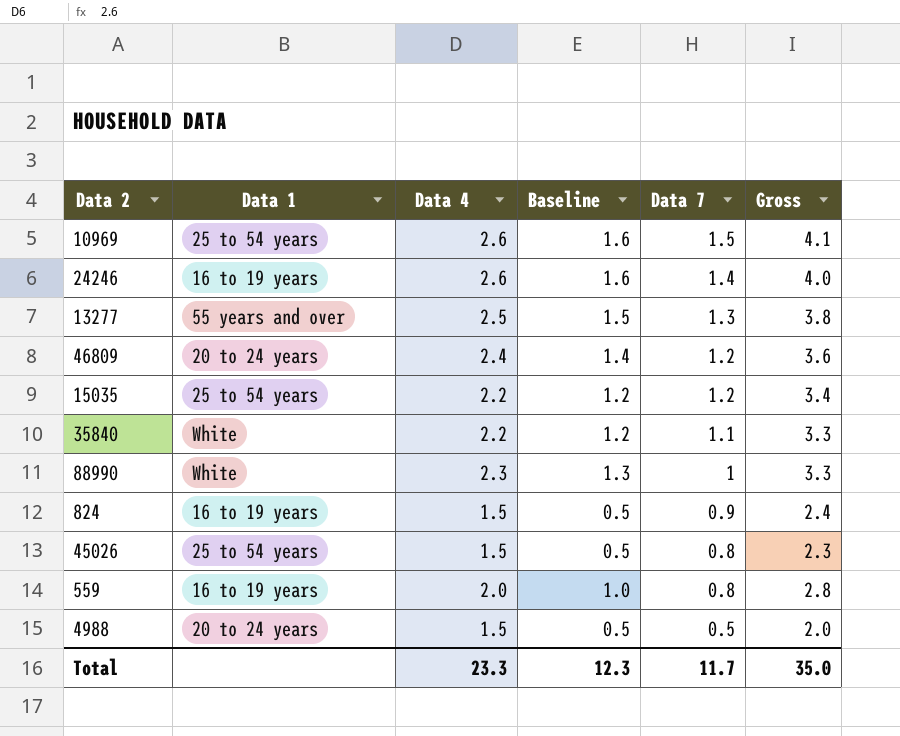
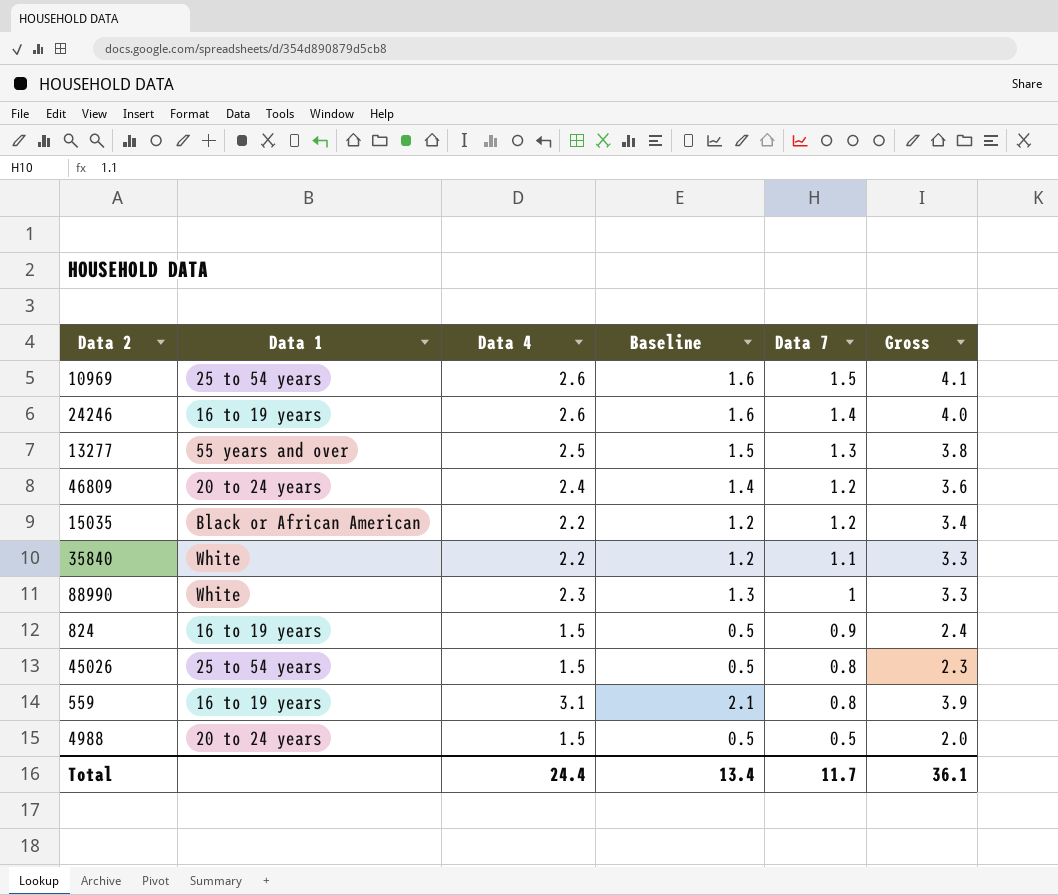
15035 | Data 1: 25 to 54 years -> Black or African American
559 | Data 4: 2.0 -> 3.1
559 | Baseline: 1.0 -> 2.1
559 | Gross: 2.8 -> 3.9
Total | Data 4: 23.3 -> 24.4
Total | Baseline: 12.3 -> 13.4
Total | Gross: 35.0 -> 36.1

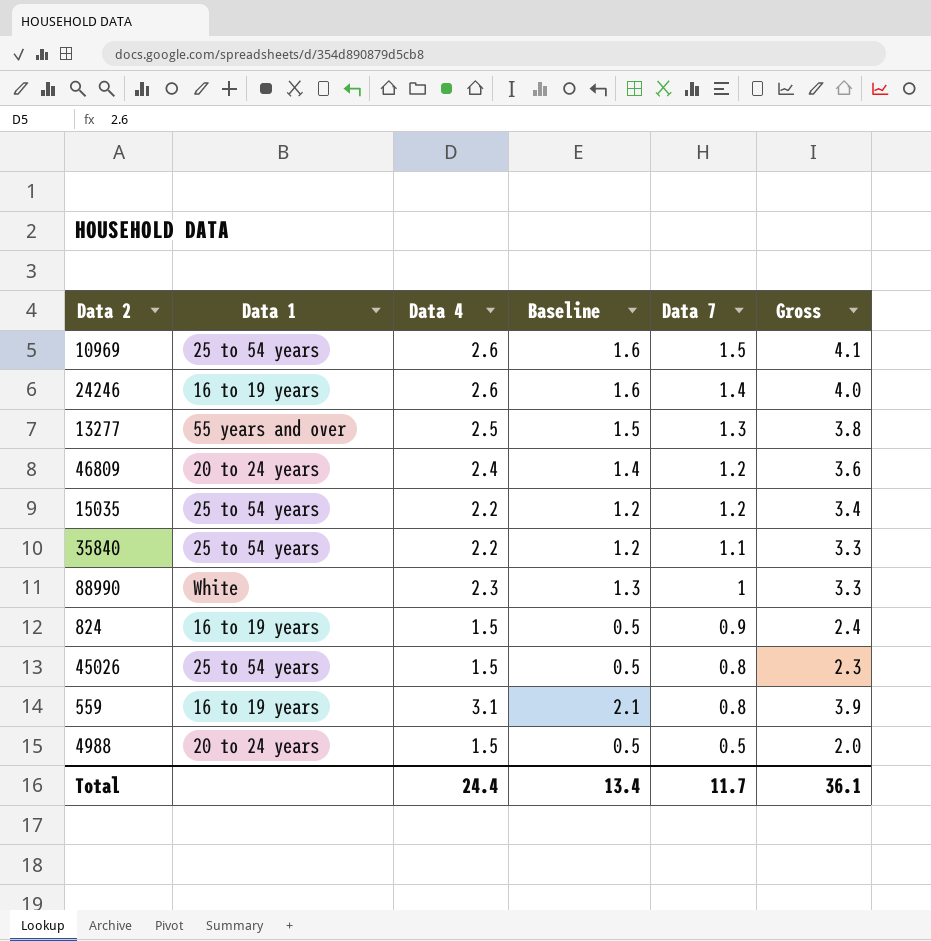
15035 | Data 1: Black or African American -> 25 to 54 years
35840 | Data 1: White -> 25 to 54 years

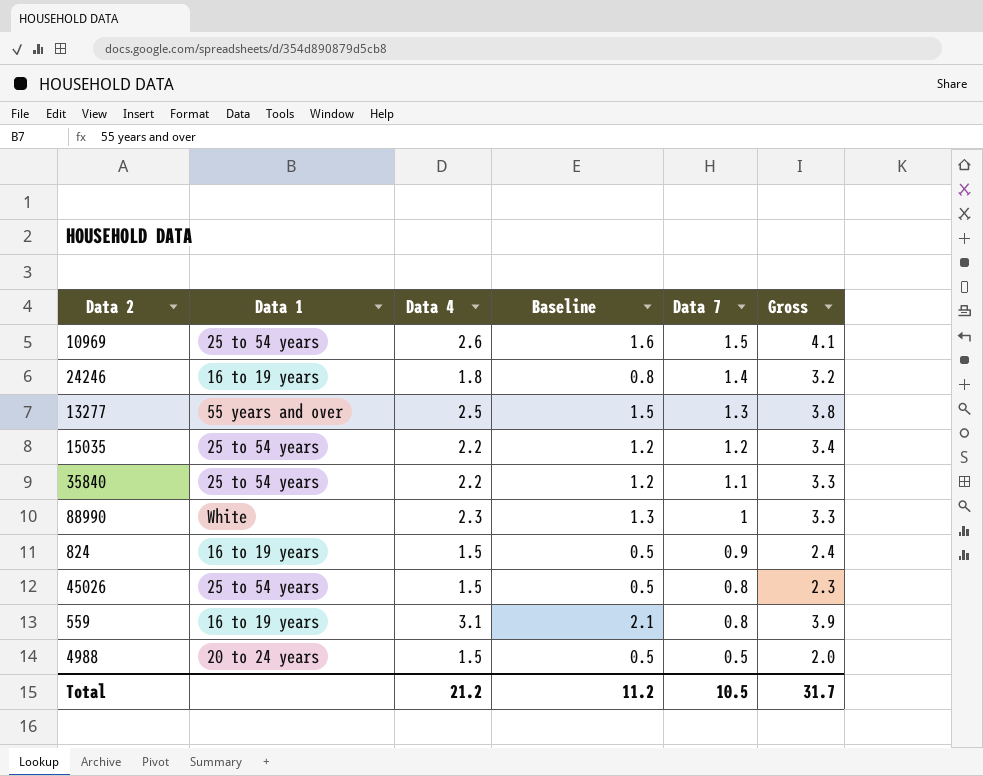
row 46809: 20 to 24 years | 2.4 | 1.4 | 1.2 | 3.6 -> none
24246 | Data 4: 2.6 -> 1.8
24246 | Baseline: 1.6 -> 0.8
24246 | Gross: 4.0 -> 3.2
Total | Data 4: 24.4 -> 21.2
Total | Baseline: 13.4 -> 11.2
Total | Data 7: 11.7 -> 10.5
Total | Gross: 36.1 -> 31.7

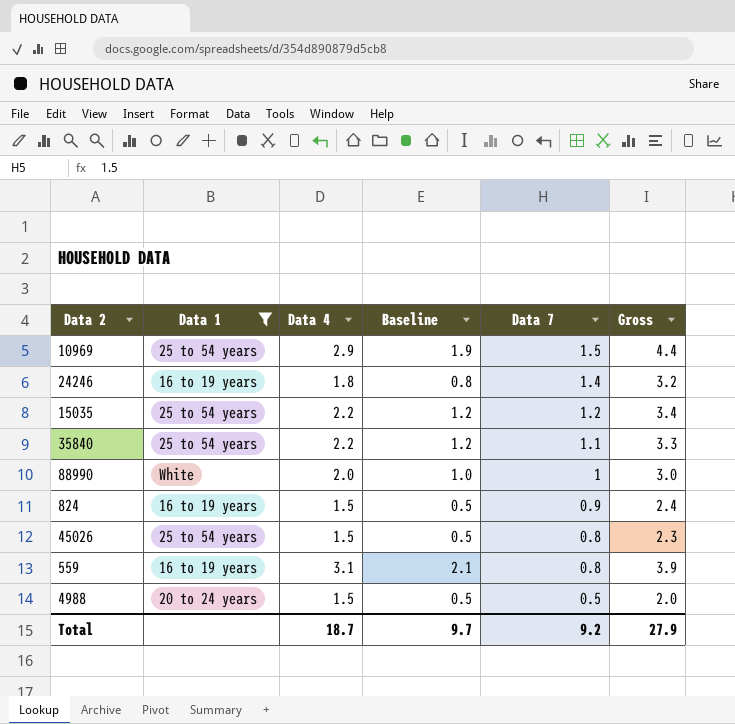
filter: none -> Data 1 != 55 years and over
10969 | Data 4: 2.6 -> 2.9
10969 | Baseline: 1.6 -> 1.9
10969 | Gross: 4.1 -> 4.4
88990 | Data 4: 2.3 -> 2.0
88990 | Baseline: 1.3 -> 1.0
88990 | Gross: 3.3 -> 3.0
Total | Data 4: 21.2 -> 18.7
Total | Baseline: 11.2 -> 9.7
Total | Data 7: 10.5 -> 9.2
Total | Gross: 31.7 -> 27.9

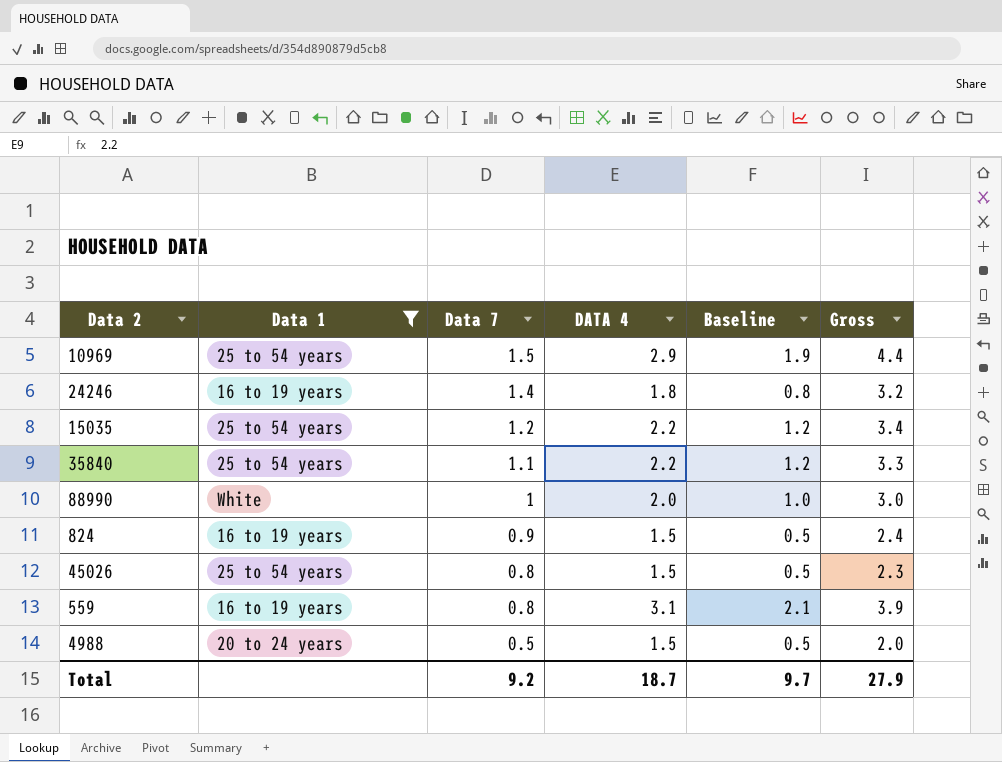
column Data 7 | position: 5 -> 3
column name: Data 4 -> DATA 4

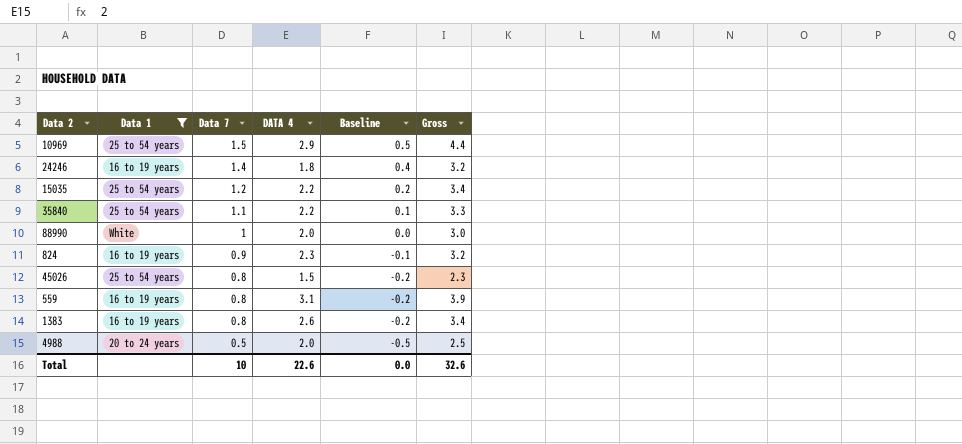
column Baseline | formula: [DATA 4] - 1 -> [Data 7] - 1
824 | DATA 4: 1.5 -> 2.3
824 | Gross: 2.4 -> 3.2
row 1383: none -> 16 to 19 years | 0.8 | 2.6 | -0.2 | 3.4
4988 | DATA 4: 1.5 -> 2.0
4988 | Gross: 2.0 -> 2.5
Total | Data 7: 9.2 -> 10
Total | DATA 4: 18.7 -> 22.6
Total | Baseline: 9.7 -> 0.0
Total | Gross: 27.9 -> 32.6

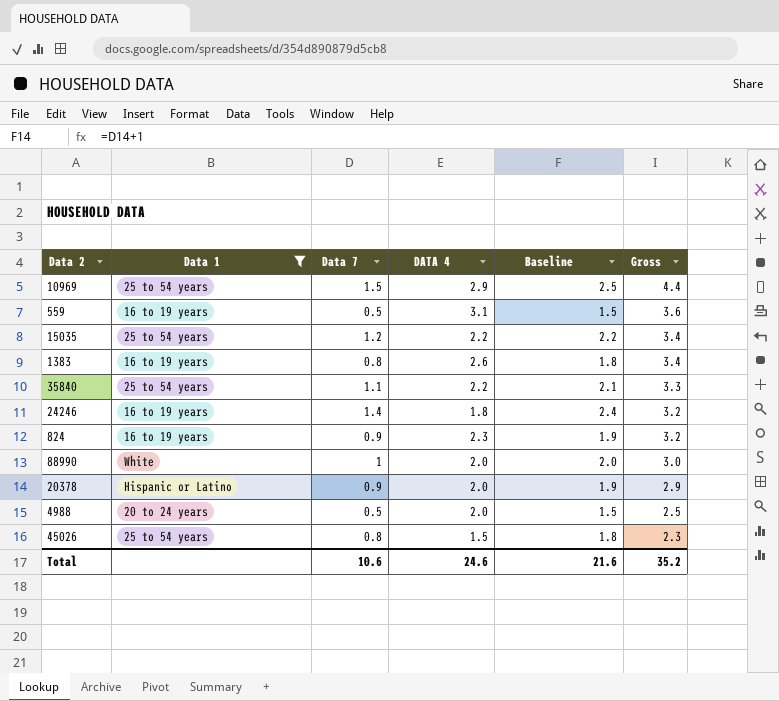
row order: Data 7 descending -> Gross descending
column Baseline | formula: [Data 7] - 1 -> [Data 7] + 1
559 | Data 7: 0.8 -> 0.5
559 | Gross: 3.9 -> 3.6
row 20378: none -> Hispanic or Latino | 0.9 | 2.0 | 1.9 | 2.9
Total | Data 7: 10 -> 10.6
Total | DATA 4: 22.6 -> 24.6
Total | Baseline: 0.0 -> 21.6
Total | Gross: 32.6 -> 35.2

